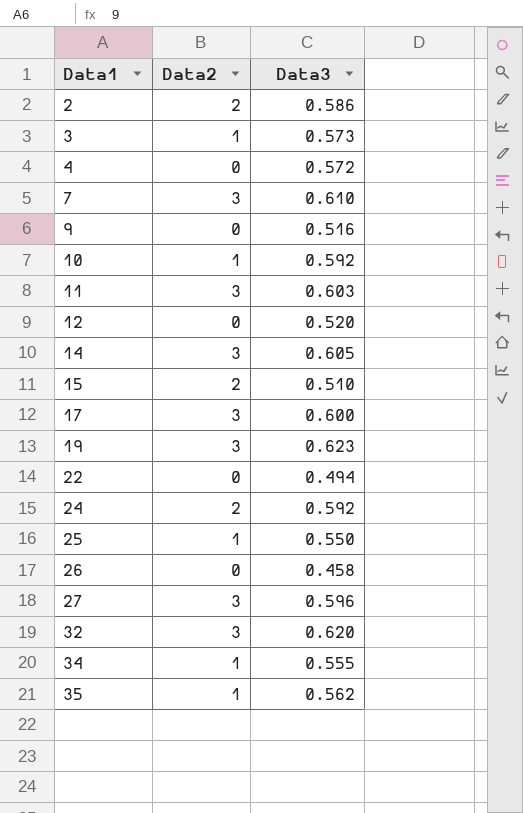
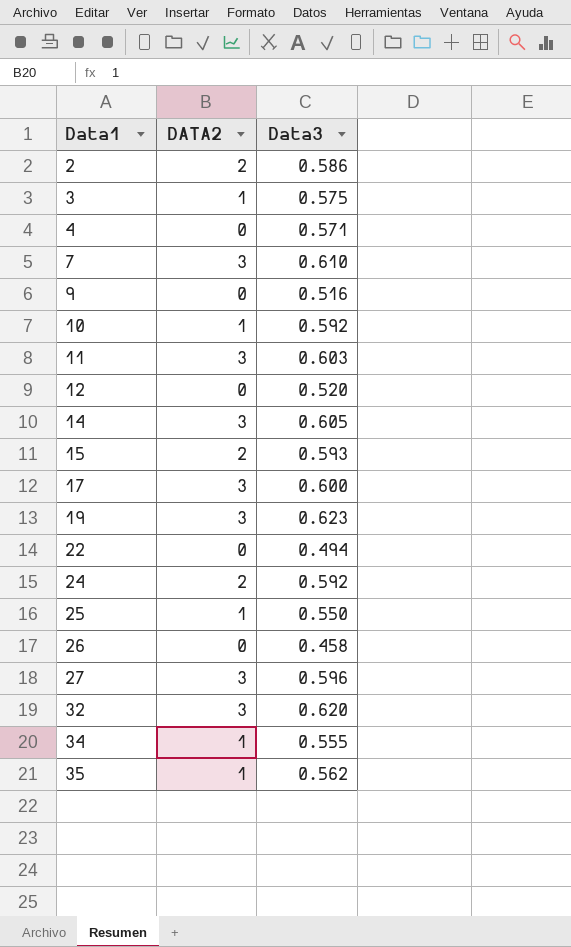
column name: Data2 -> DATA2
3 | Data3: 0.573 -> 0.575
4 | Data3: 0.572 -> 0.571
15 | Data3: 0.510 -> 0.593

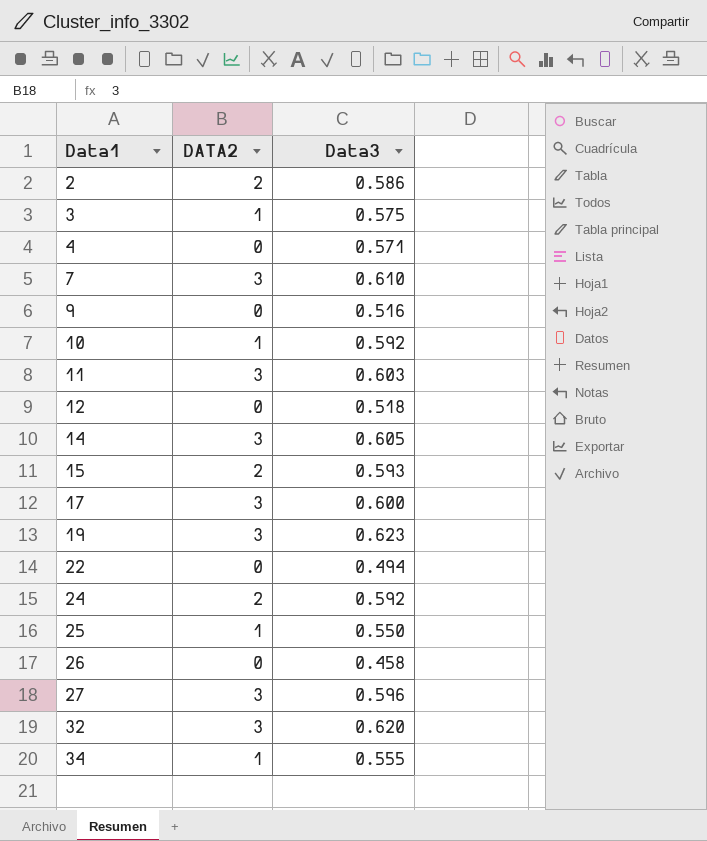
row 35: 1 | 0.562 -> none
12 | Data3: 0.520 -> 0.518

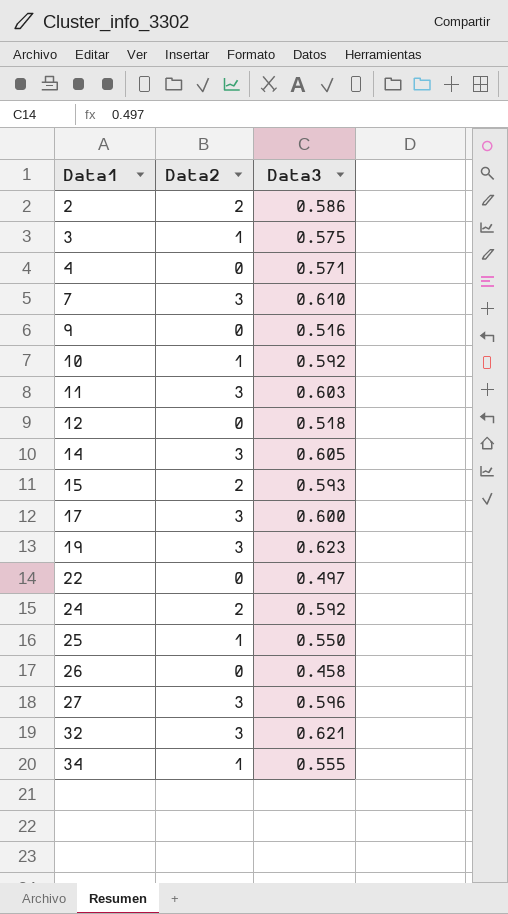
column name: DATA2 -> Data2
22 | Data3: 0.494 -> 0.497
32 | Data3: 0.620 -> 0.621

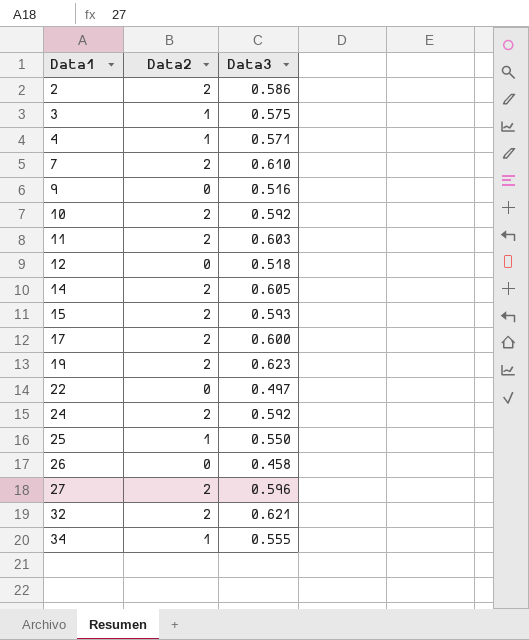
4 | Data2: 0 -> 1
7 | Data2: 3 -> 2
10 | Data2: 1 -> 2
11 | Data2: 3 -> 2
14 | Data2: 3 -> 2
17 | Data2: 3 -> 2
19 | Data2: 3 -> 2
27 | Data2: 3 -> 2
32 | Data2: 3 -> 2

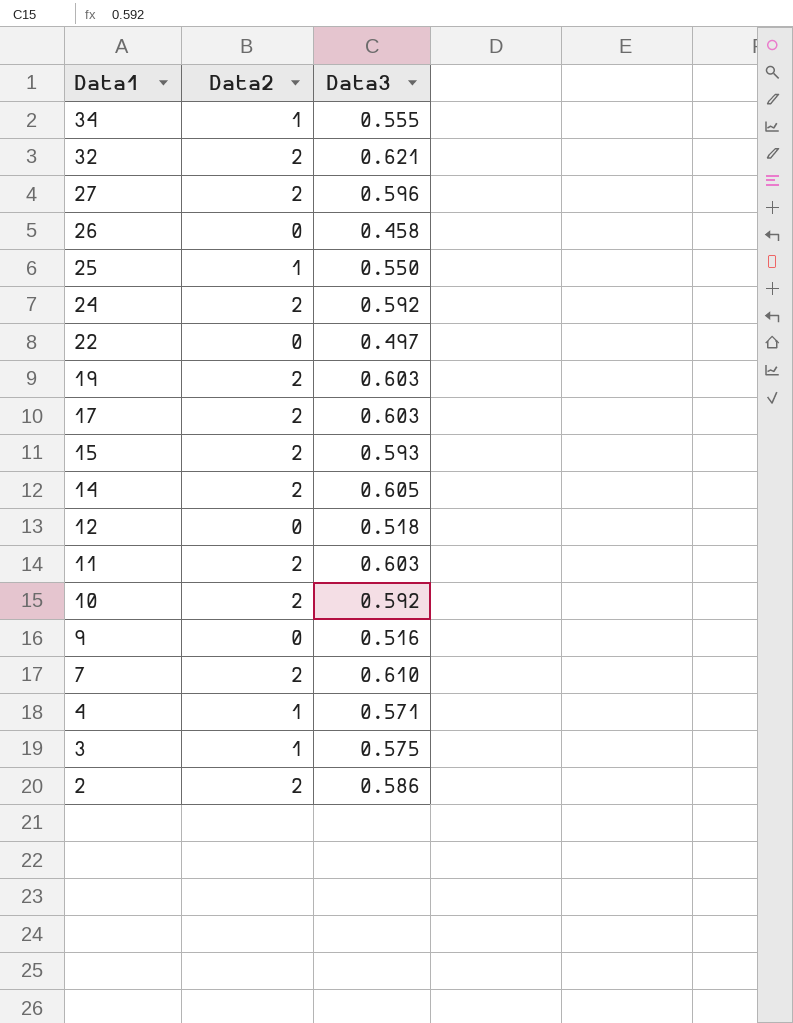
row order: Data1 ascending -> Data1 descending
19 | Data3: 0.623 -> 0.603
17 | Data3: 0.600 -> 0.603

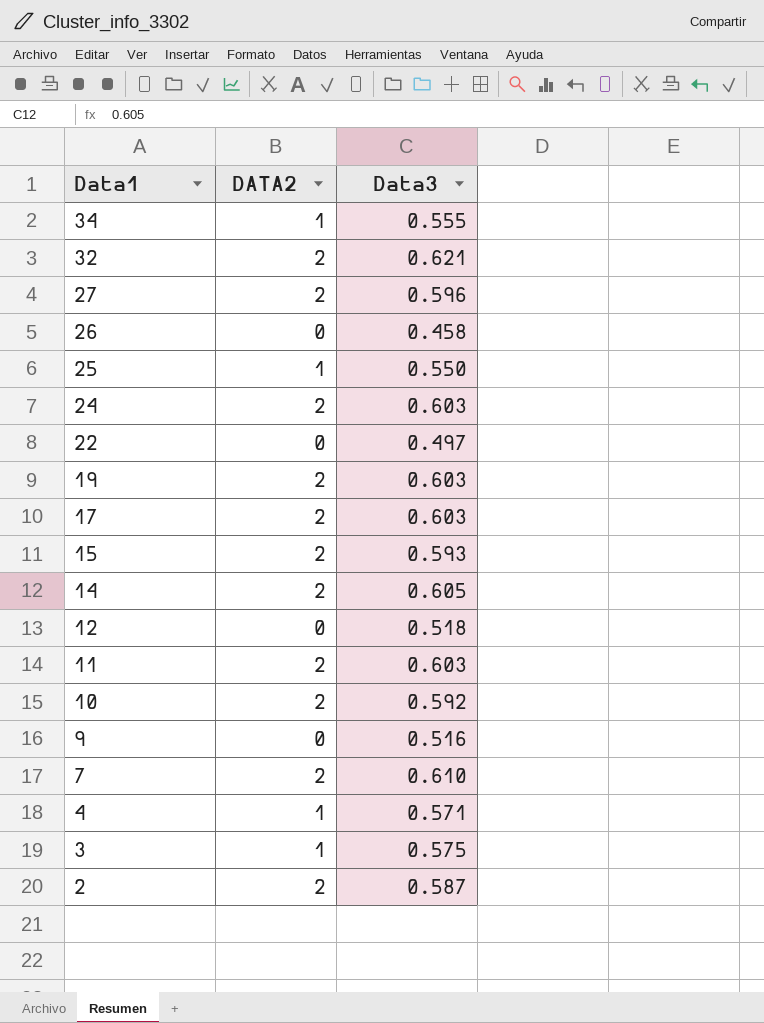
column name: Data2 -> DATA2
24 | Data3: 0.592 -> 0.603
2 | Data3: 0.586 -> 0.587

